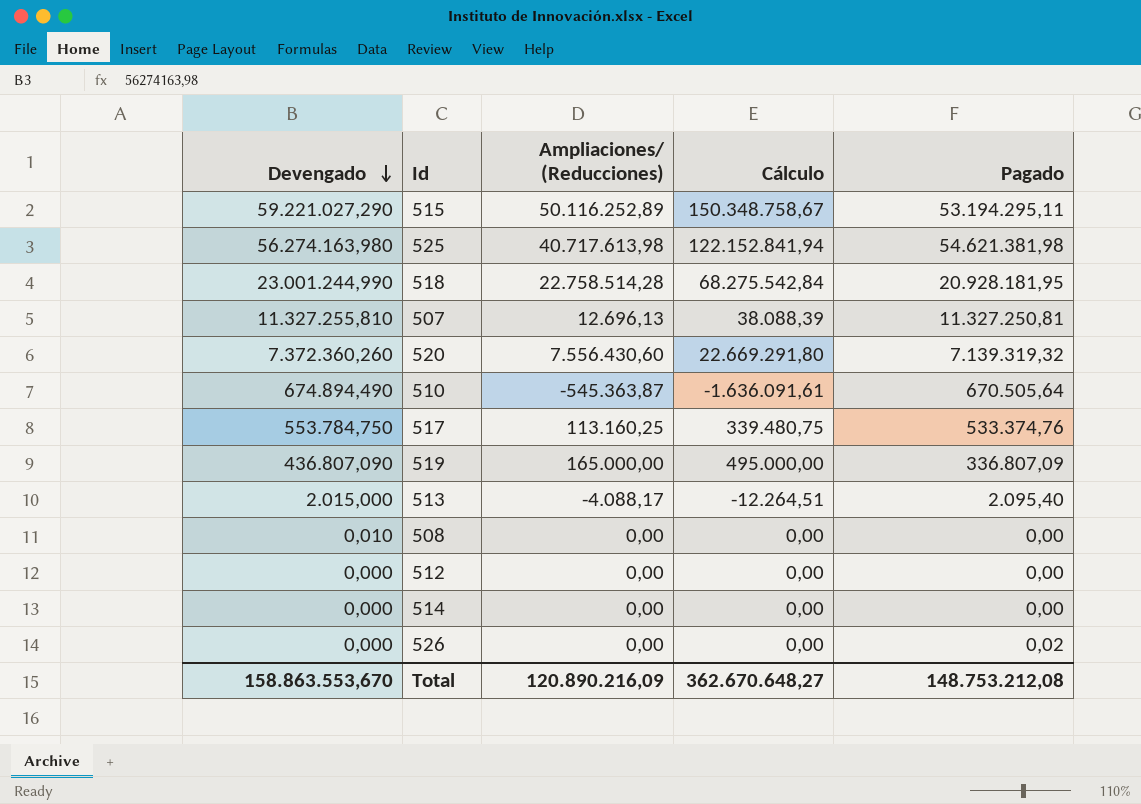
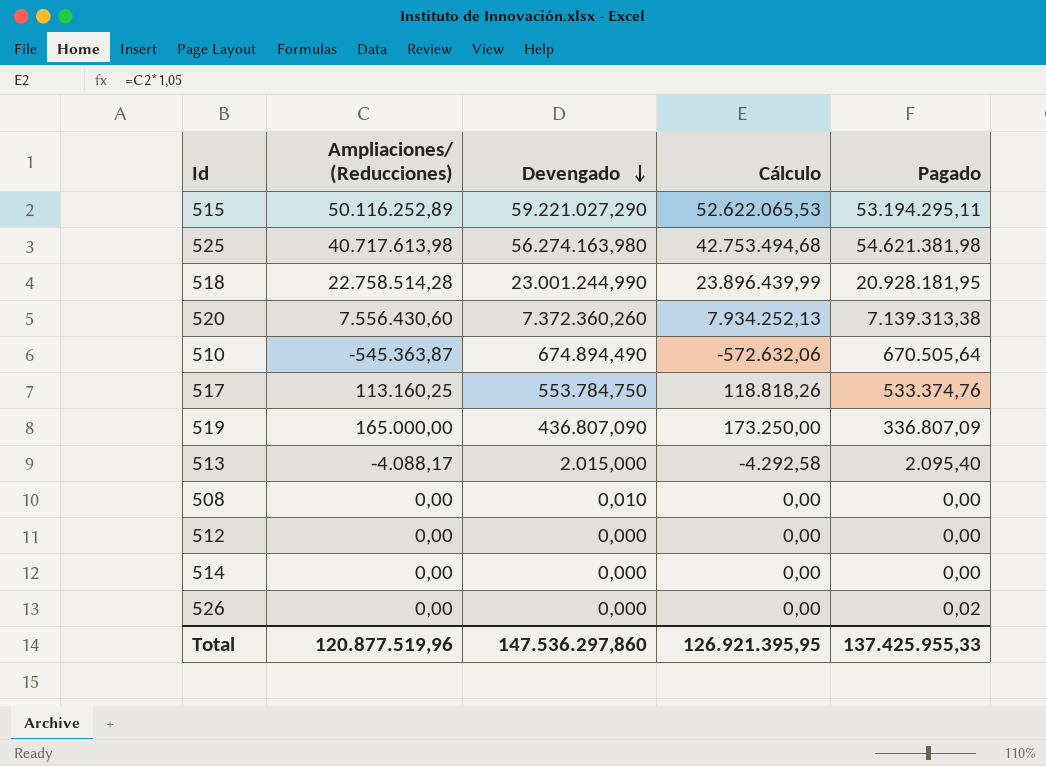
column Devengado | position: 1 -> 3
column Cálculo | formula: [Ampliaciones/ (Reducciones)] * 3 -> [Ampliaciones/ (Reducciones)] * 1,05
row 507: 11.327.255,810 | 12.696,13 | 38.088,39 | 11.327.250,81 -> none
520 | Pagado: 7.139.319,32 -> 7.139.313,38
Total | Ampliaciones/ (Reducciones): 120.890.216,09 -> 120.877.519,96
Total | Devengado: 158.863.553,670 -> 147.536.297,860
Total | Cálculo: 362.670.648,27 -> 126.921.395,95
Total | Pagado: 148.753.212,08 -> 137.425.955,33

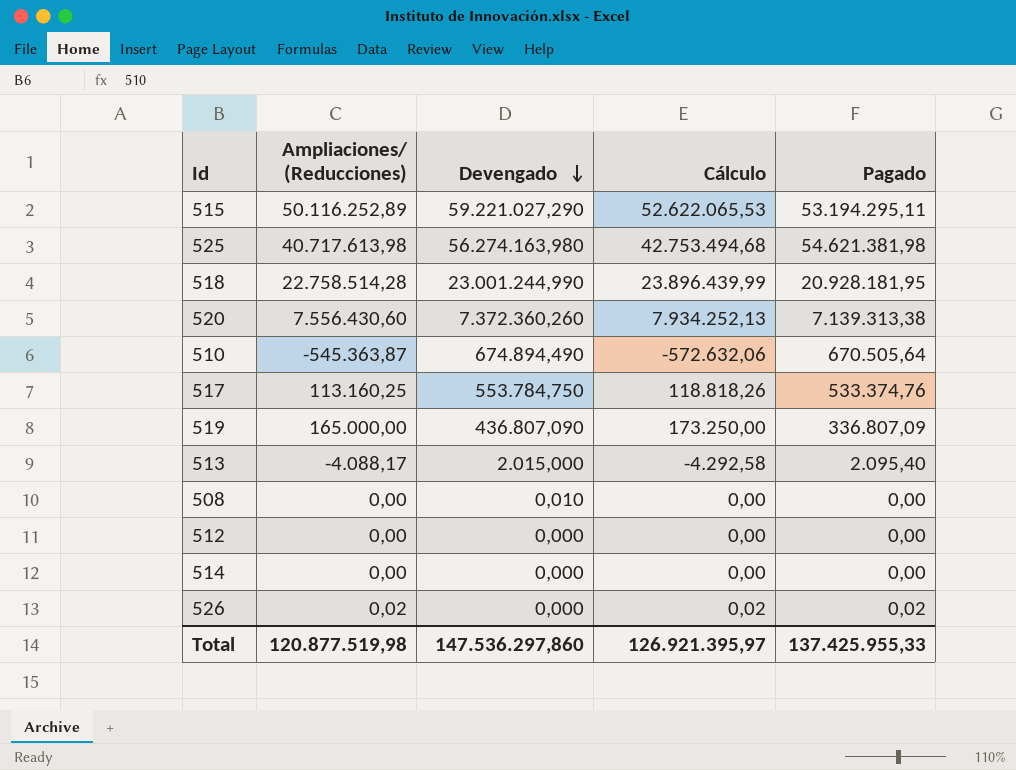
526 | Ampliaciones/ (Reducciones): 0,00 -> 0,02
526 | Cálculo: 0,00 -> 0,02
Total | Ampliaciones/ (Reducciones): 120.877.519,96 -> 120.877.519,98
Total | Cálculo: 126.921.395,95 -> 126.921.395,97

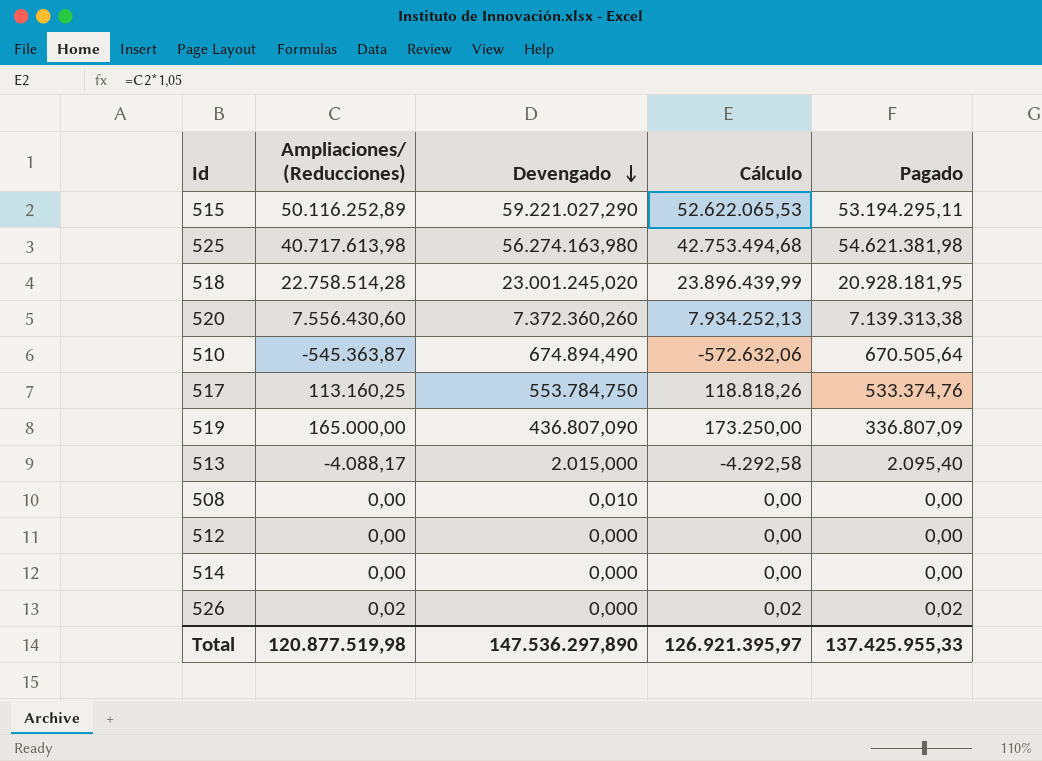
518 | Devengado: 23.001.244,990 -> 23.001.245,020
Total | Devengado: 147.536.297,860 -> 147.536.297,890

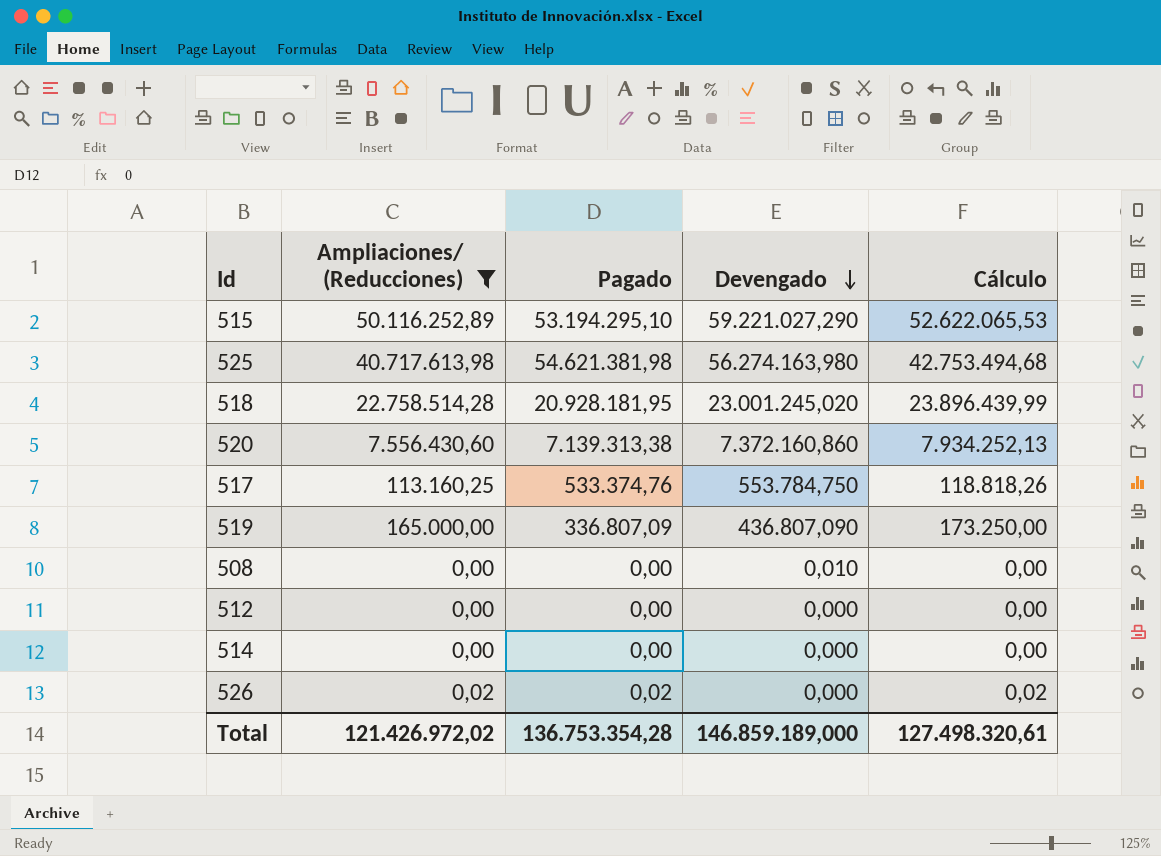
filter: none -> Ampliaciones/ (Reducciones) >= 0,00
column Pagado | position: 5 -> 3
515 | Pagado: 53.194.295,11 -> 53.194.295,10
520 | Devengado: 7.372.360,260 -> 7.372.160,860
Total | Ampliaciones/ (Reducciones): 120.877.519,98 -> 121.426.972,02
Total | Pagado: 137.425.955,33 -> 136.753.354,28
Total | Devengado: 147.536.297,890 -> 146.859.189,000
Total | Cálculo: 126.921.395,97 -> 127.498.320,61

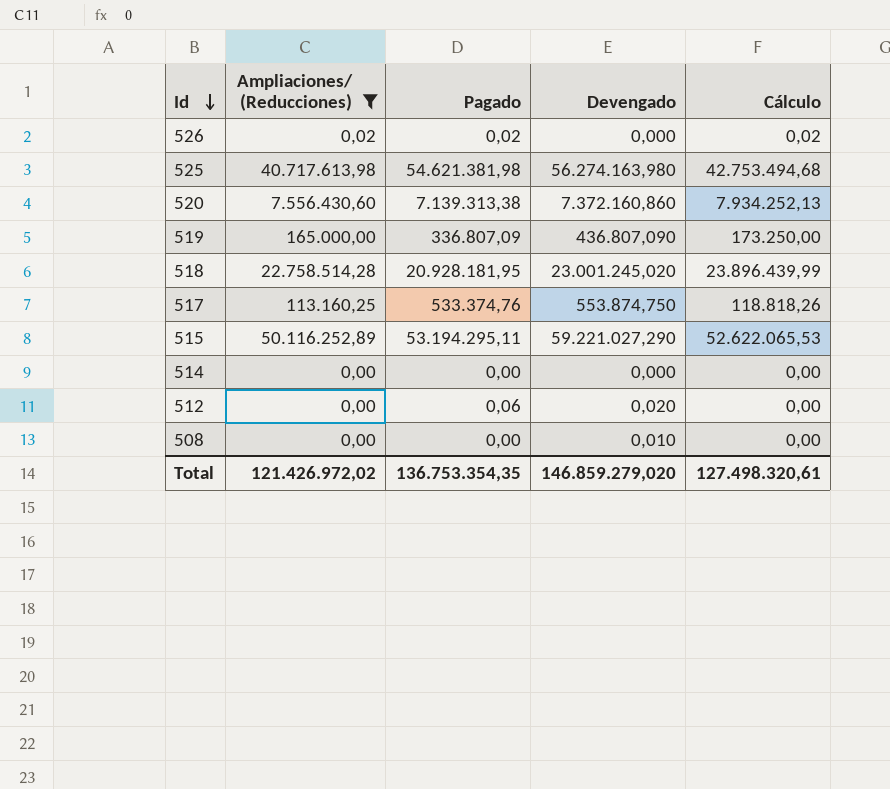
row order: Devengado descending -> Id descending
517 | Devengado: 553.784,750 -> 553.874,750
515 | Pagado: 53.194.295,10 -> 53.194.295,11
512 | Pagado: 0,00 -> 0,06
512 | Devengado: 0,000 -> 0,020
Total | Pagado: 136.753.354,28 -> 136.753.354,35
Total | Devengado: 146.859.189,000 -> 146.859.279,020

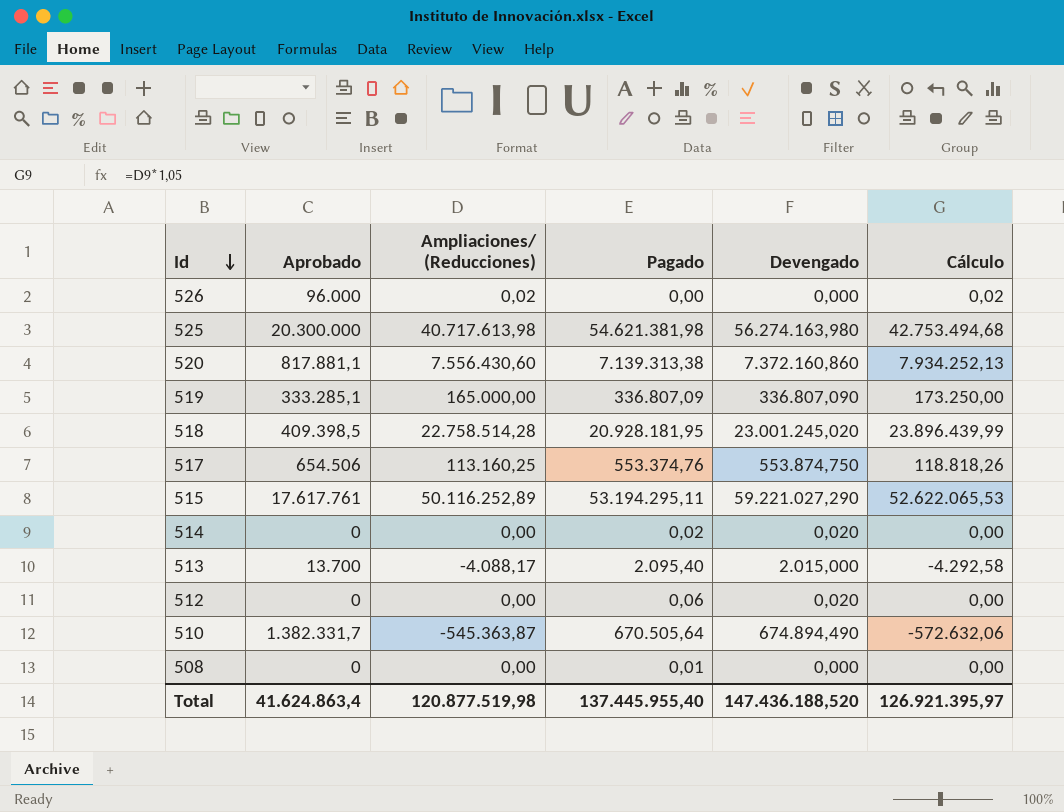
filter: Ampliaciones/ (Reducciones) >= 0,00 -> none
column Aprobado | position: none -> 2
526 | Pagado: 0,02 -> 0,00
519 | Devengado: 436.807,090 -> 336.807,090
517 | Pagado: 533.374,76 -> 553.374,76
514 | Pagado: 0,00 -> 0,02
514 | Devengado: 0,000 -> 0,020
508 | Pagado: 0,00 -> 0,01
508 | Devengado: 0,010 -> 0,000
Total | Ampliaciones/ (Reducciones): 121.426.972,02 -> 120.877.519,98
Total | Pagado: 136.753.354,35 -> 137.445.955,40
Total | Devengado: 146.859.279,020 -> 147.436.188,520
Total | Cálculo: 127.498.320,61 -> 126.921.395,97

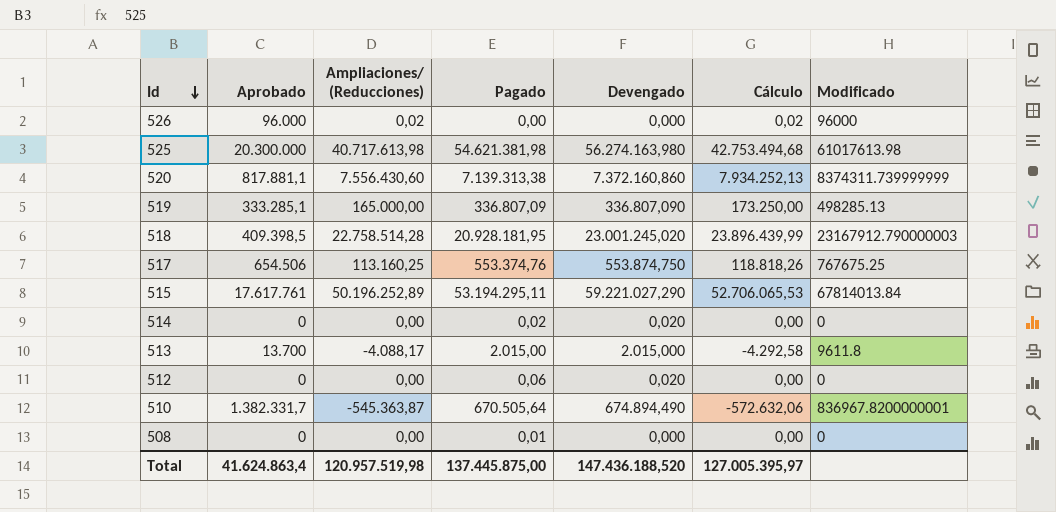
column Modificado | position: none -> 7
515 | Ampliaciones/ (Reducciones): 50.116.252,89 -> 50.196.252,89
515 | Cálculo: 52.622.065,53 -> 52.706.065,53
513 | Pagado: 2.095,40 -> 2.015,00
Total | Ampliaciones/ (Reducciones): 120.877.519,98 -> 120.957.519,98
Total | Pagado: 137.445.955,40 -> 137.445.875,00
Total | Cálculo: 126.921.395,97 -> 127.005.395,97

